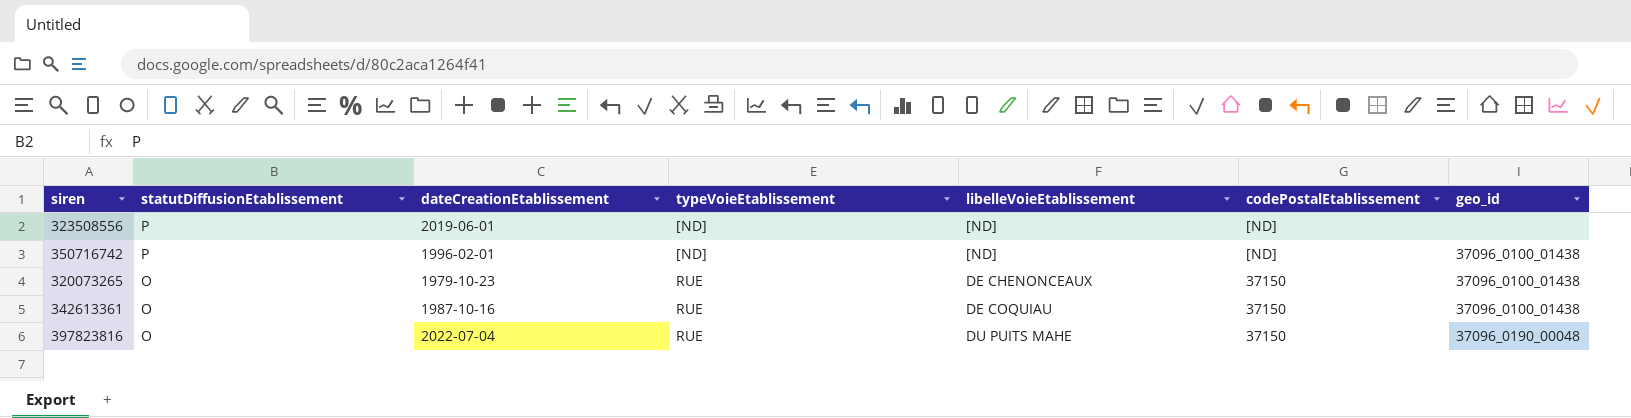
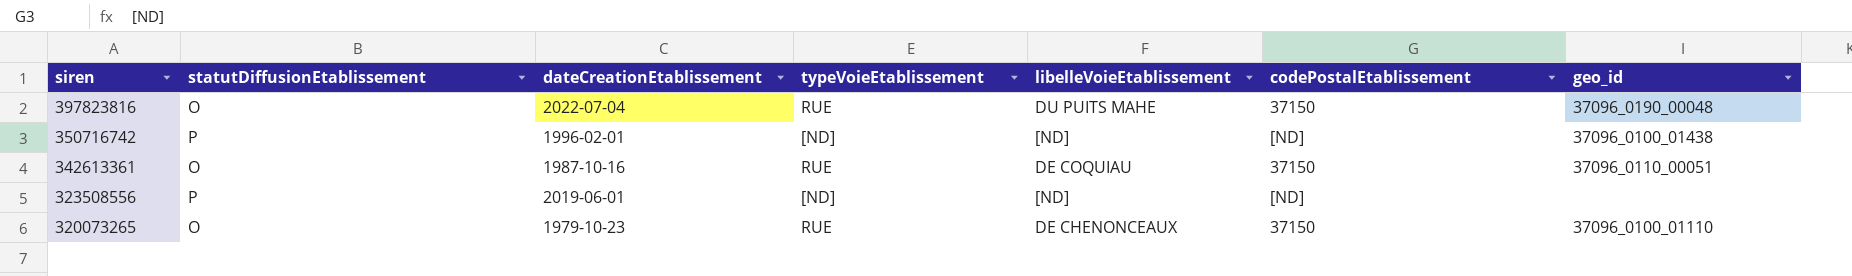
row order: statutDiffusionEtablissement descending -> siren descending
342613361 | geo_id: 37096_0100_01438 -> 37096_0110_00051
320073265 | geo_id: 37096_0100_01438 -> 37096_0100_01110

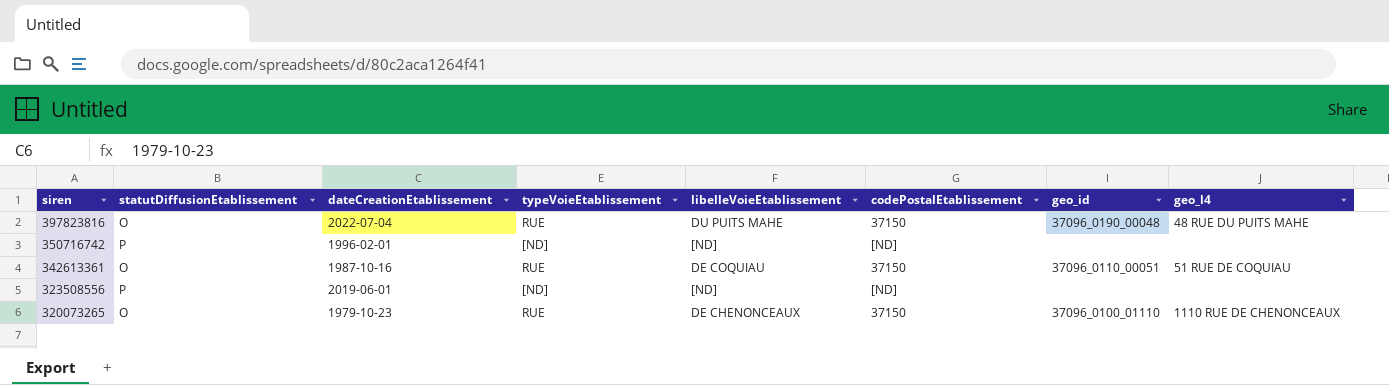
column geo_l4 | position: none -> 8
350716742 | geo_id: 37096_0100_01438 -> none

